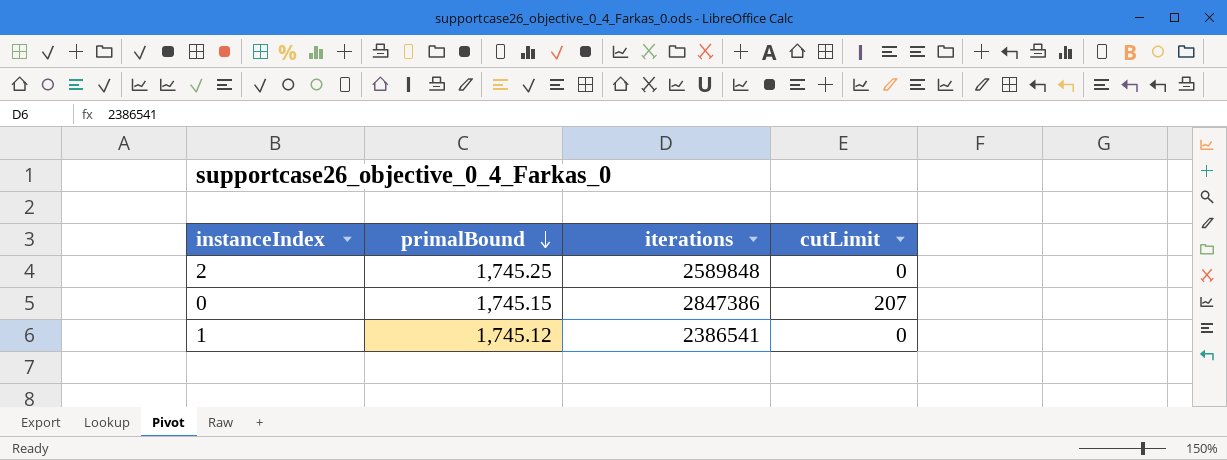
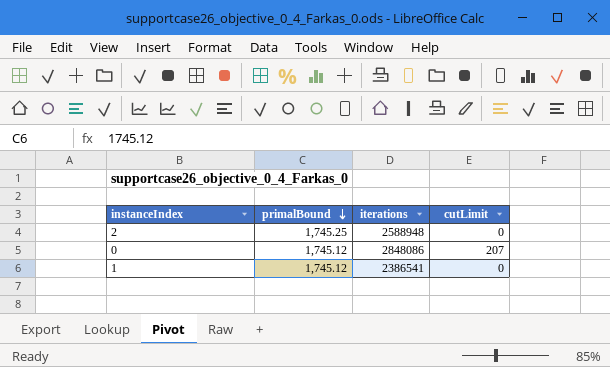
2 | iterations: 2589848 -> 2588948
0 | primalBound: 1,745.15 -> 1,745.12
0 | iterations: 2847386 -> 2848086

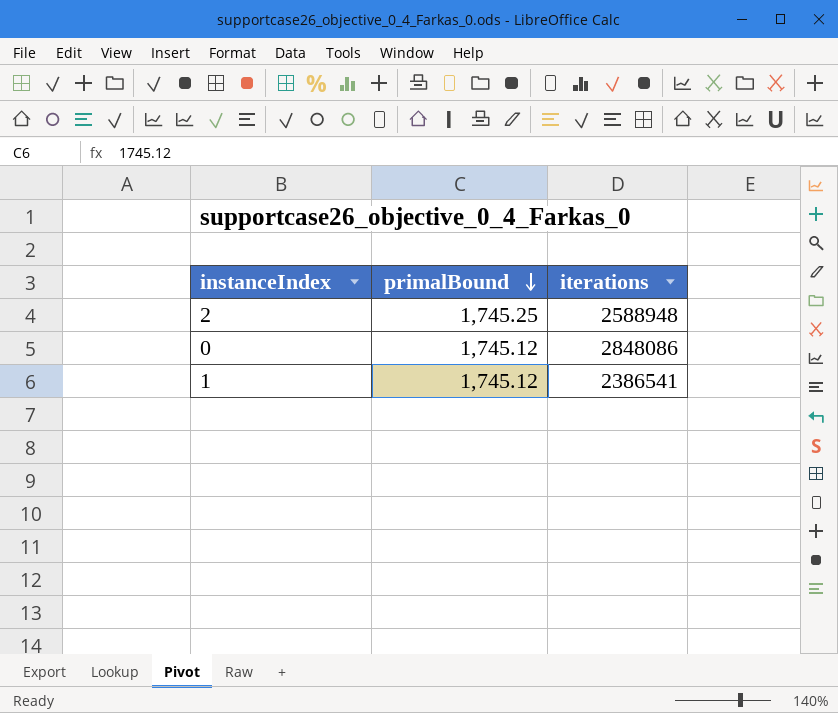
column cutLimit | position: 4 -> none

